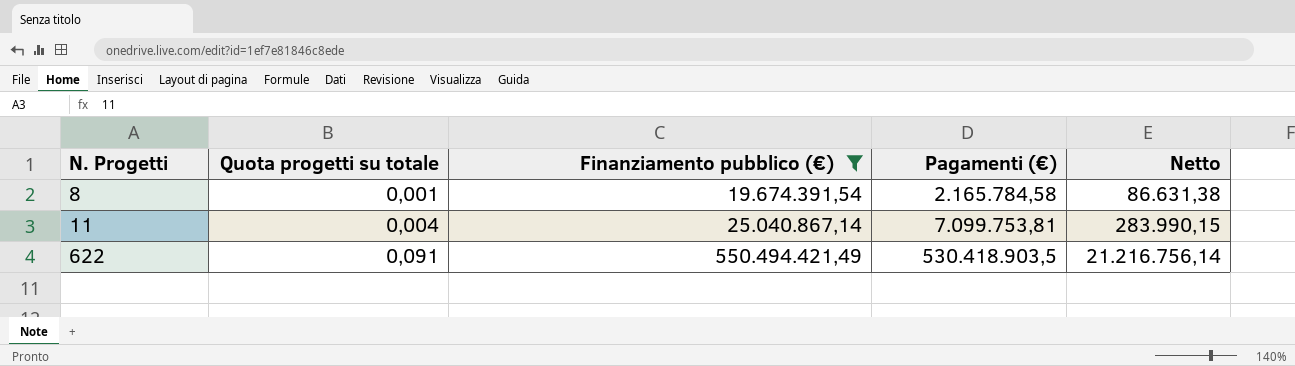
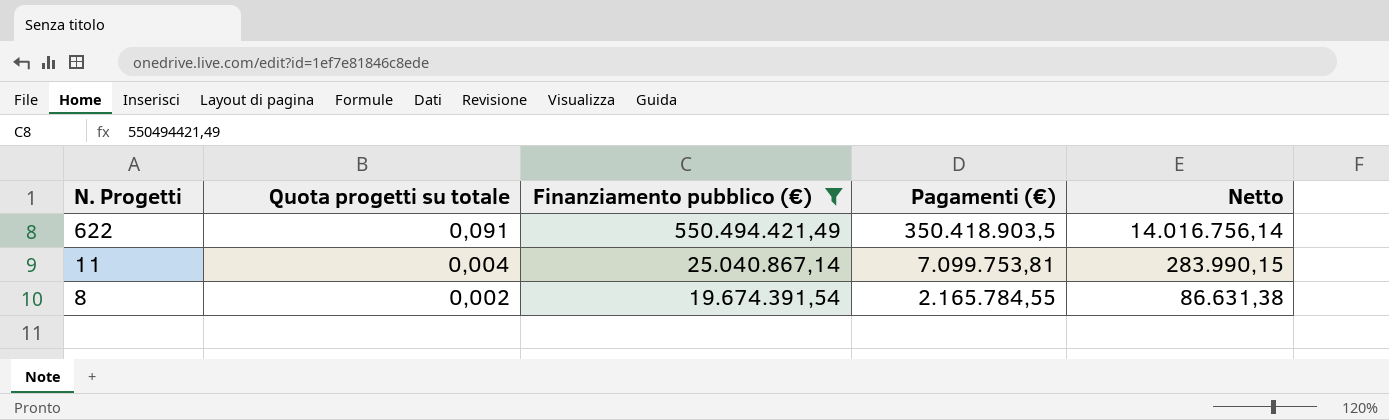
row order: N. Progetti ascending -> N. Progetti descending
622 | Pagamenti (€): 530.418.903,5 -> 350.418.903,5
622 | Netto: 21.216.756,14 -> 14.016.756,14
8 | Quota progetti su totale: 0,001 -> 0,002
8 | Pagamenti (€): 2.165.784,58 -> 2.165.784,55

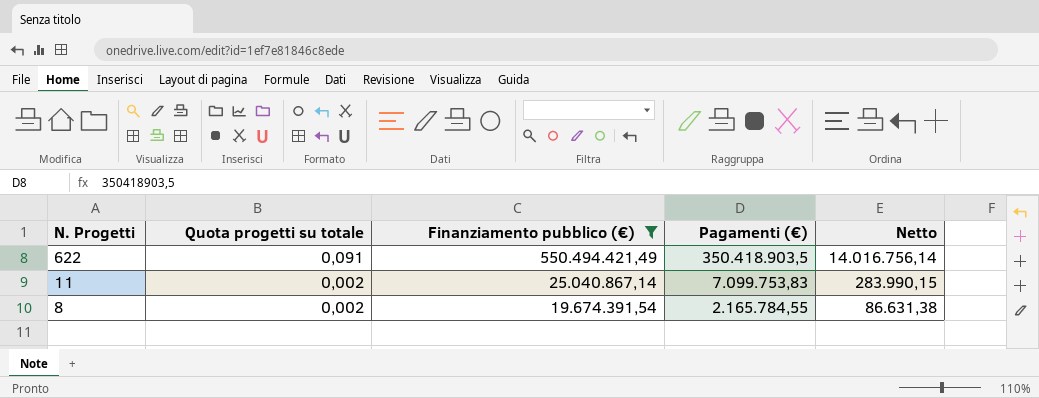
11 | Quota progetti su totale: 0,004 -> 0,002
11 | Pagamenti (€): 7.099.753,81 -> 7.099.753,83

